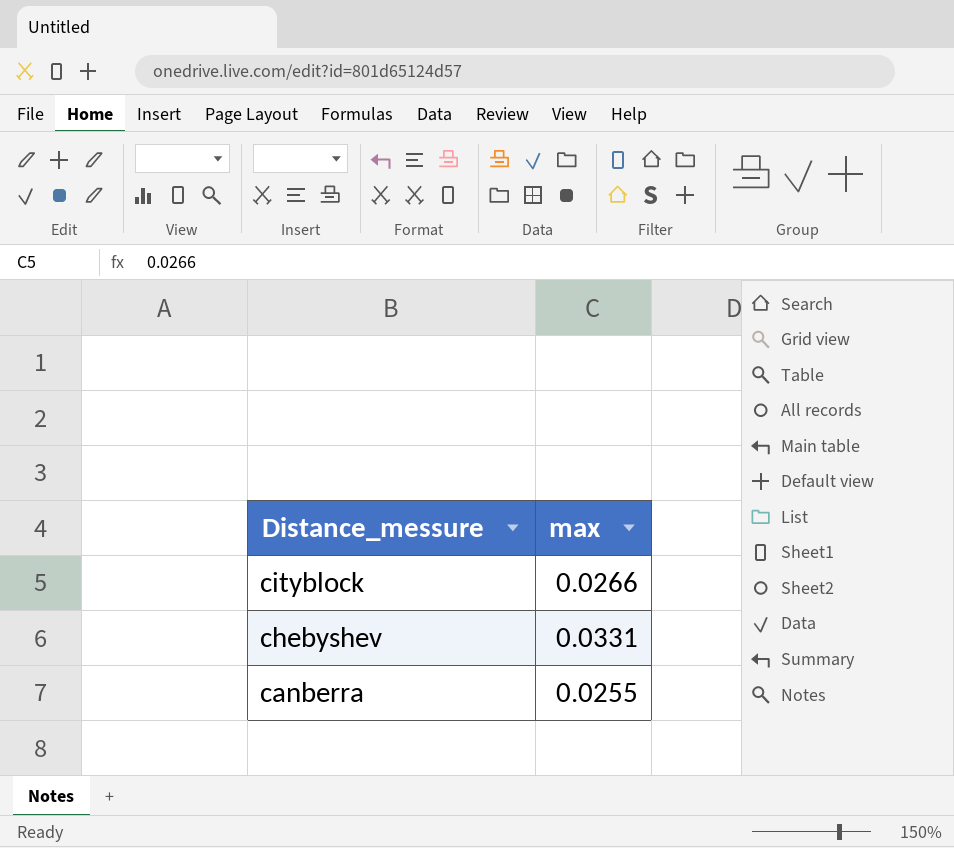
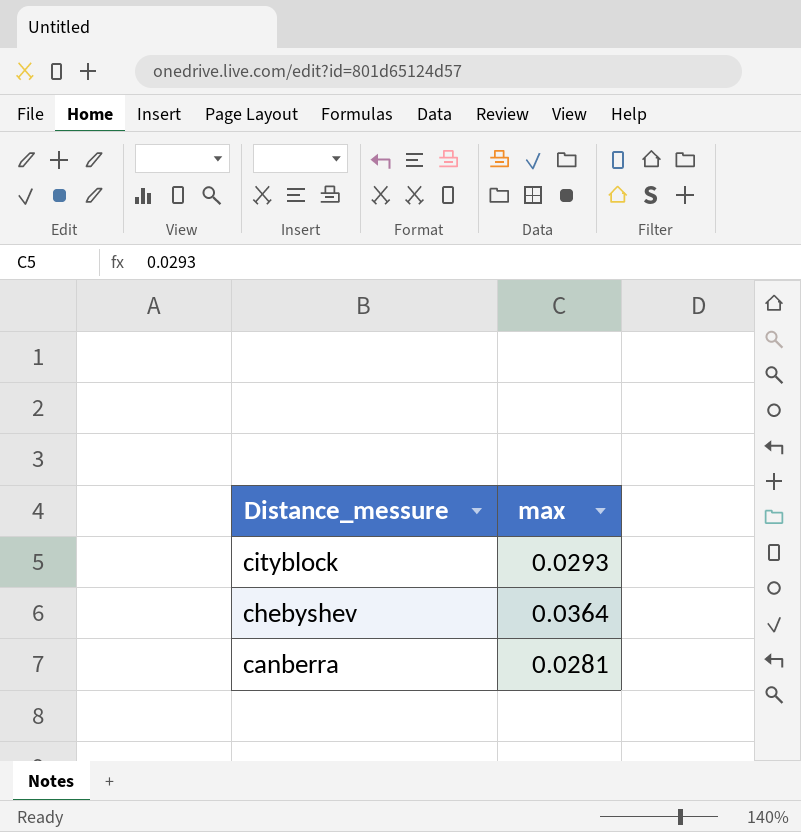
cityblock | max: 0.0266 -> 0.0293
chebyshev | max: 0.0331 -> 0.0364
canberra | max: 0.0255 -> 0.0281

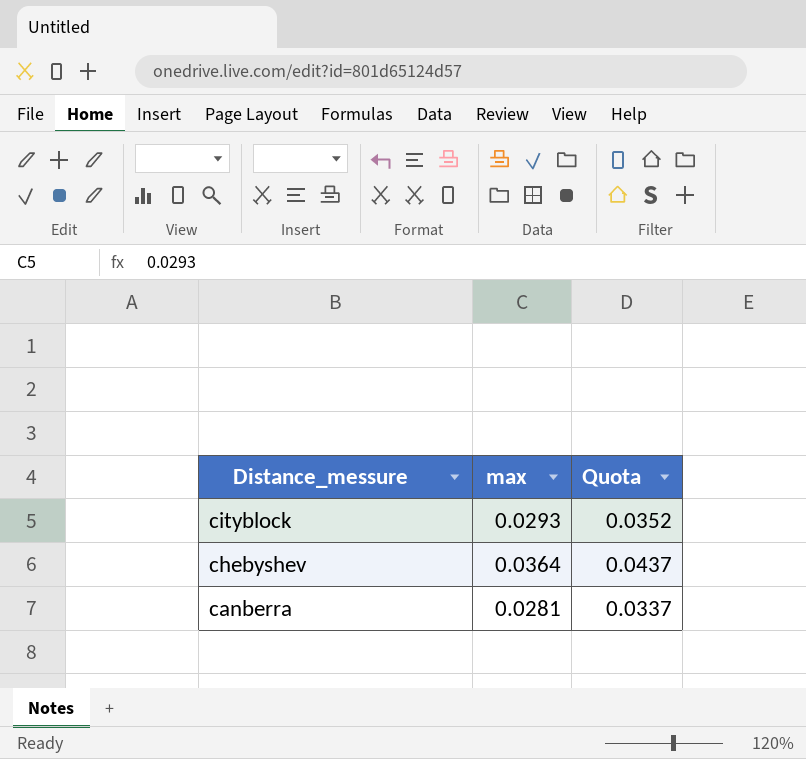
column Quota | formula: none -> [max] * 1.2

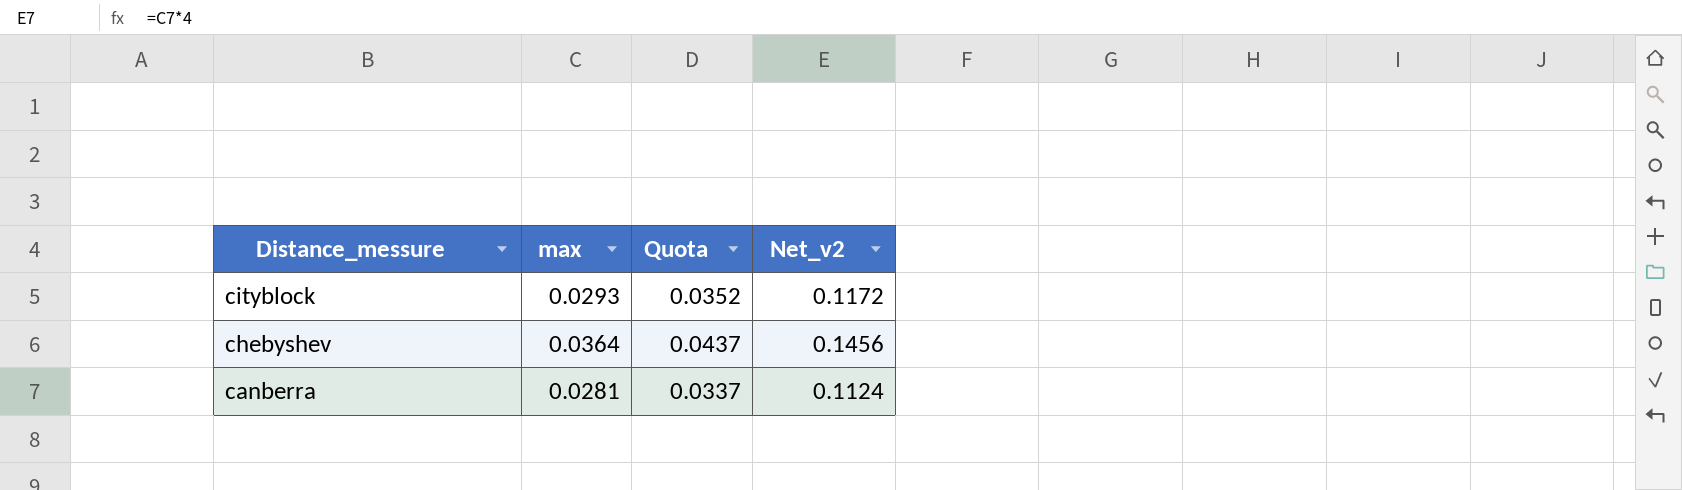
column Net_v2 | formula: none -> [max] * 4

